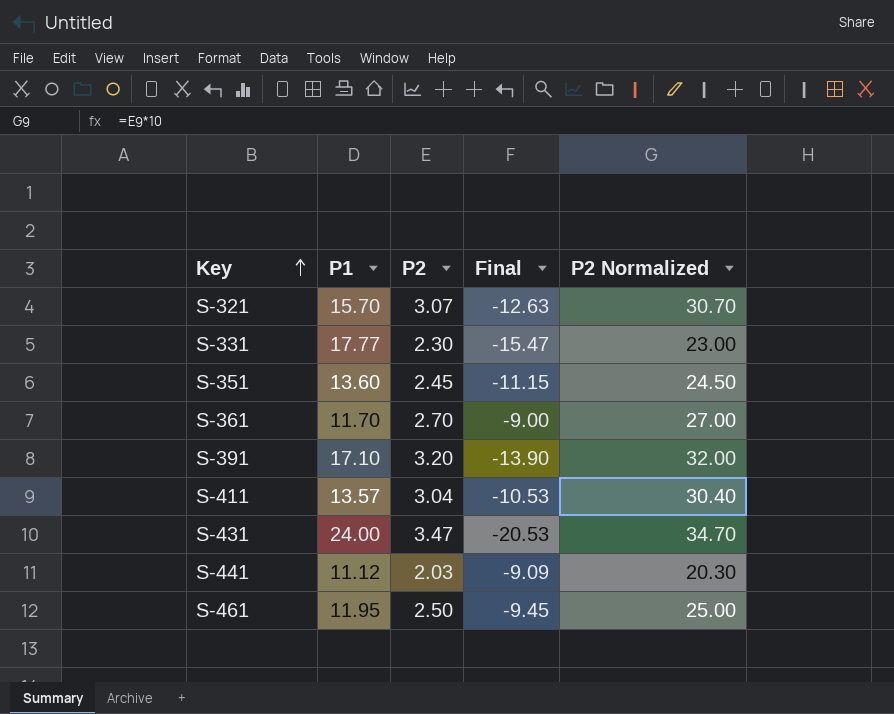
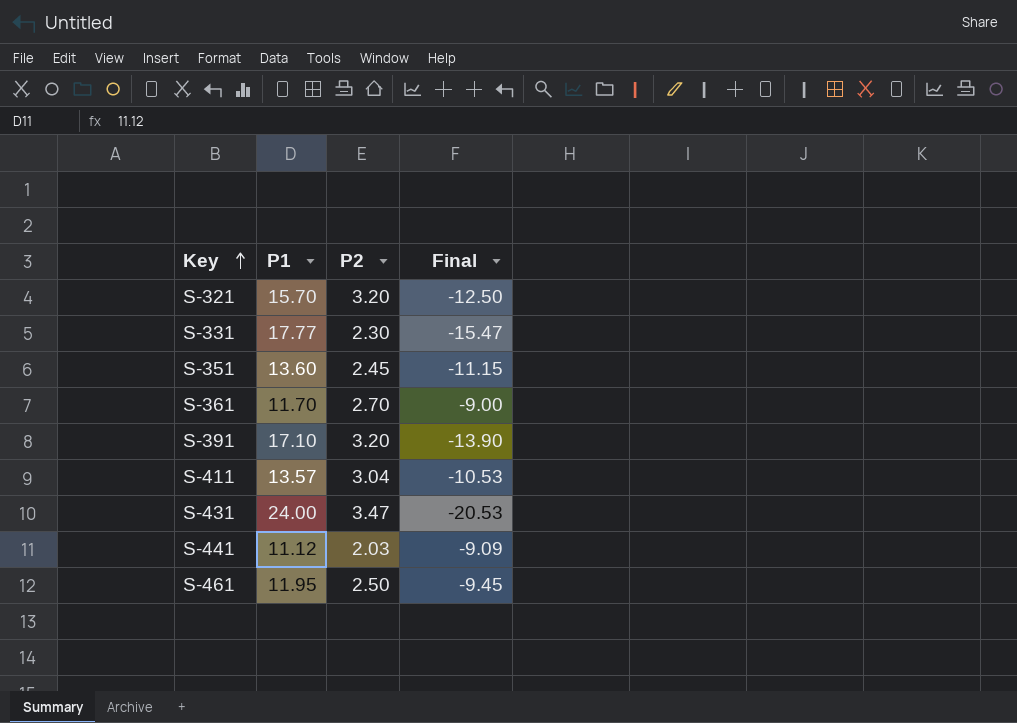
column P2 Normalized | formula: [P2] * 10 -> none
S-321 | P2: 3.07 -> 3.20
S-321 | Final: -12.63 -> -12.50

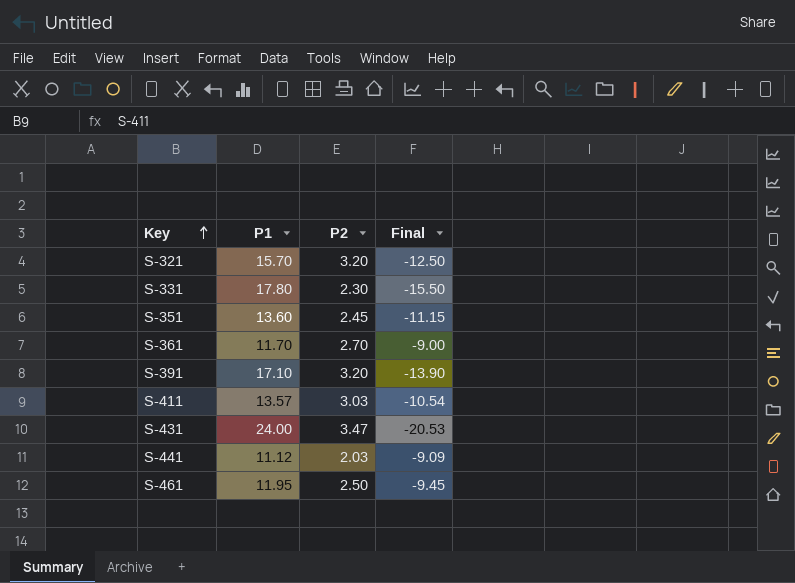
S-331 | P1: 17.77 -> 17.80
S-331 | Final: -15.47 -> -15.50
S-411 | P2: 3.04 -> 3.03
S-411 | Final: -10.53 -> -10.54

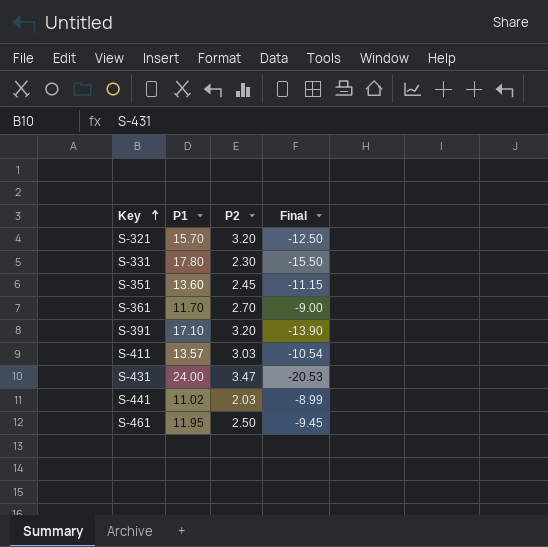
S-441 | P1: 11.12 -> 11.02
S-441 | Final: -9.09 -> -8.99

